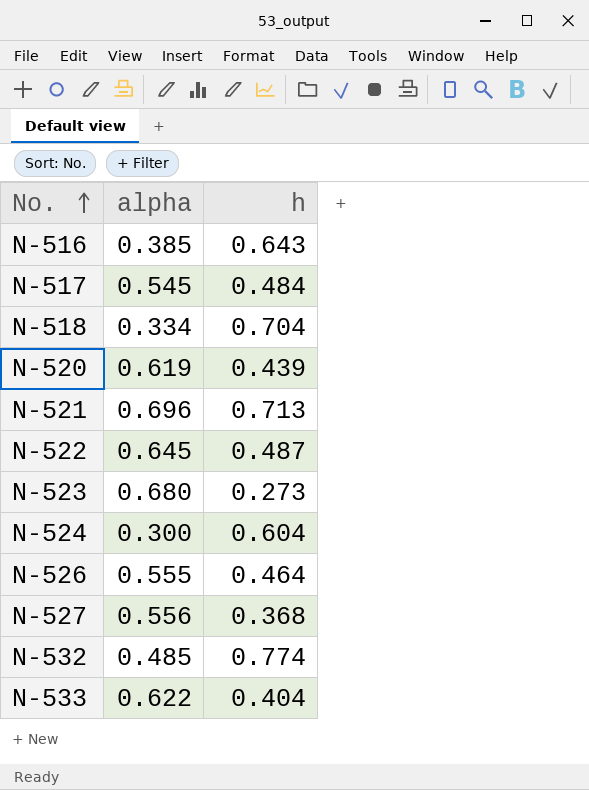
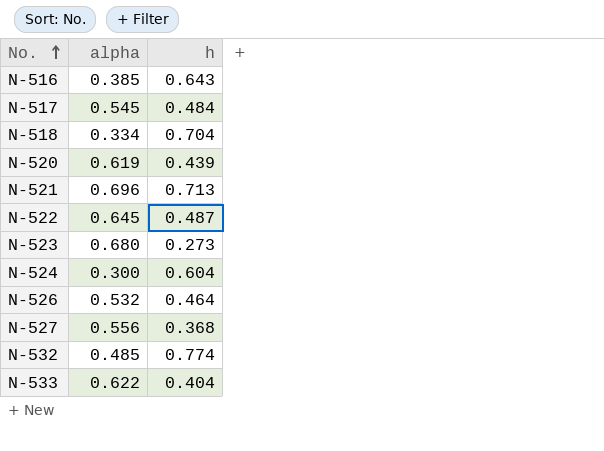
N-526 | alpha: 0.555 -> 0.532

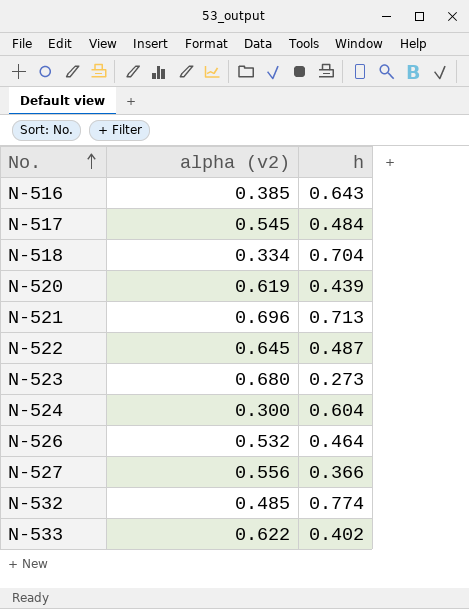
column name: alpha -> alpha (v2)
N-527 | h: 0.368 -> 0.366
N-533 | h: 0.404 -> 0.402

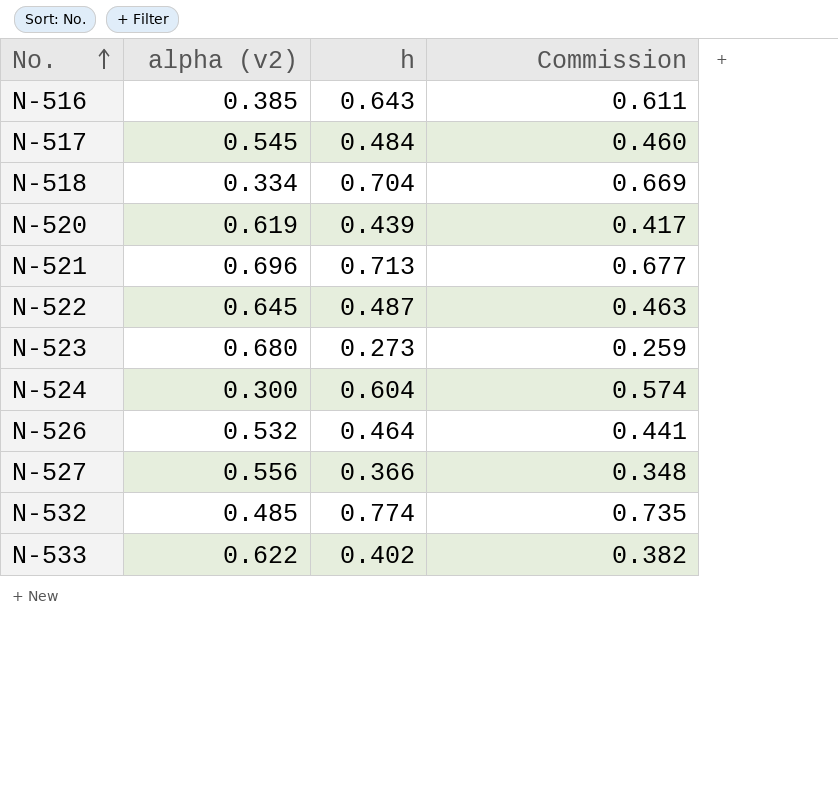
column Commission | formula: none -> [h] * 0.95

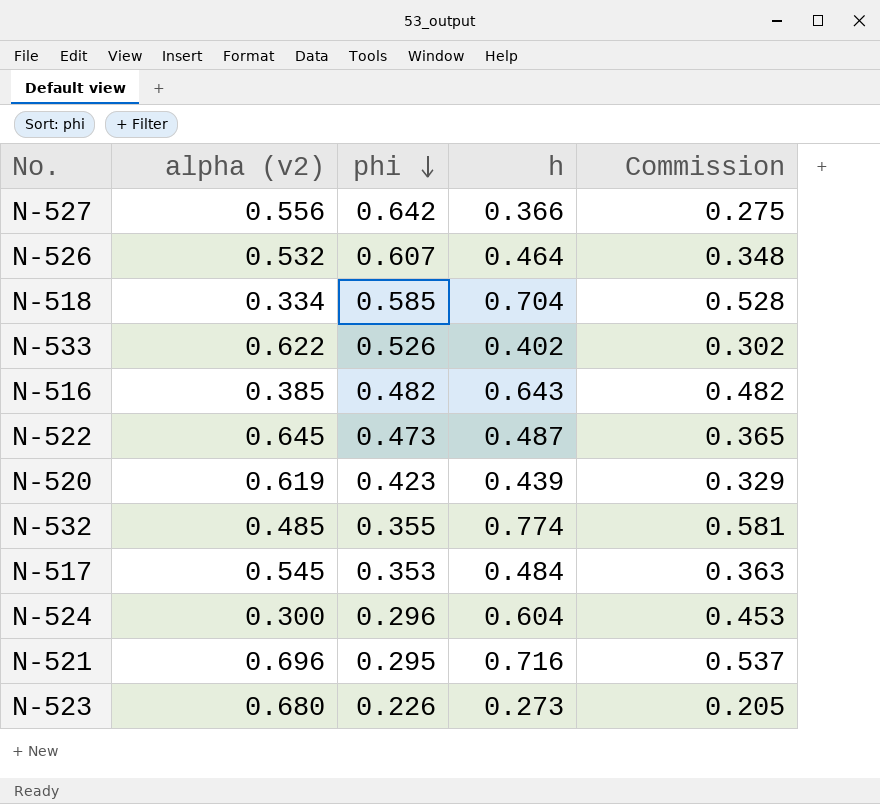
row order: No. ascending -> phi descending
column phi | position: none -> 3
column Commission | formula: [h] * 0.95 -> [h] * 0.75
N-521 | h: 0.713 -> 0.716

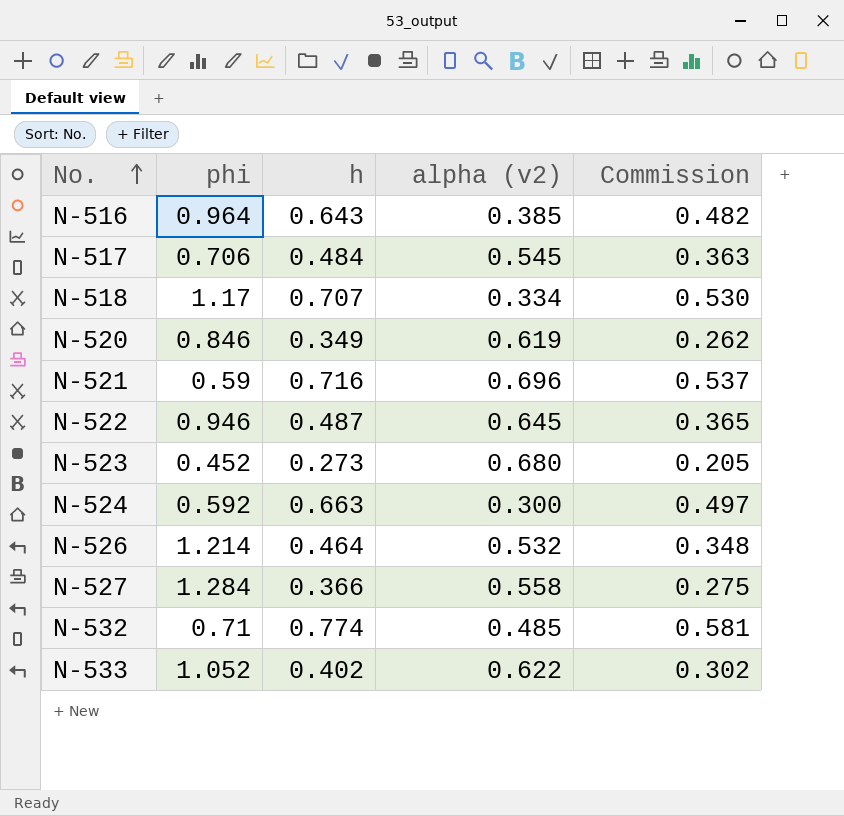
row order: phi descending -> No. ascending
column alpha (v2) | position: 2 -> 4
N-516 | phi: 0.482 -> 0.964
N-517 | phi: 0.353 -> 0.706
N-518 | phi: 0.585 -> 1.17
N-518 | h: 0.704 -> 0.707
N-518 | Commission: 0.528 -> 0.530
N-520 | phi: 0.423 -> 0.846
N-520 | h: 0.439 -> 0.349
N-520 | Commission: 0.329 -> 0.262
N-521 | phi: 0.295 -> 0.59
N-522 | phi: 0.473 -> 0.946
N-523 | phi: 0.226 -> 0.452
N-524 | phi: 0.296 -> 0.592
N-524 | h: 0.604 -> 0.663
N-524 | Commission: 0.453 -> 0.497
N-526 | phi: 0.607 -> 1.214
N-527 | phi: 0.642 -> 1.284
N-527 | alpha (v2): 0.556 -> 0.558
N-532 | phi: 0.355 -> 0.71
N-533 | phi: 0.526 -> 1.052

